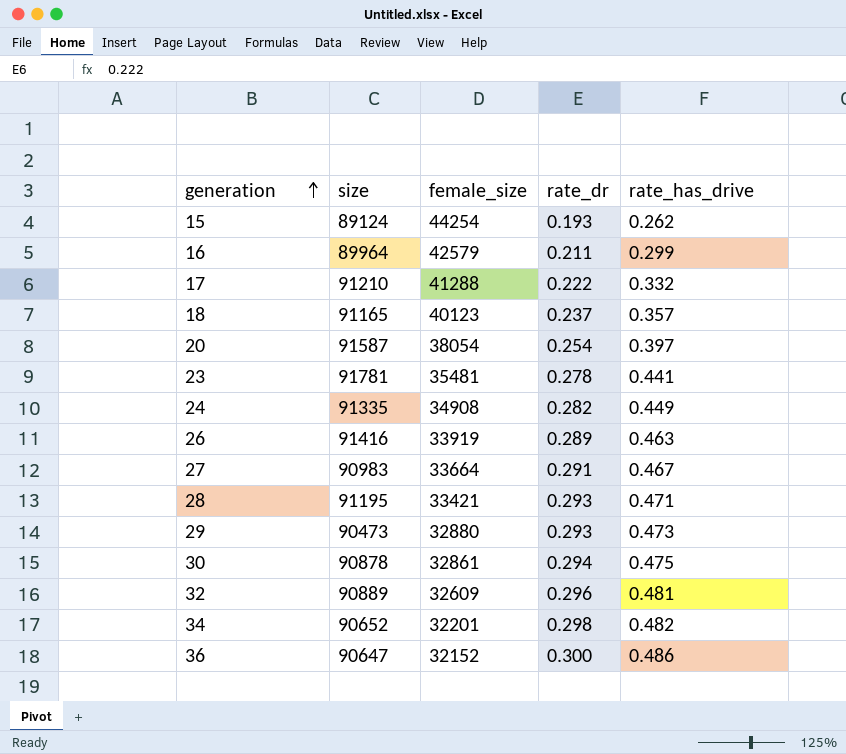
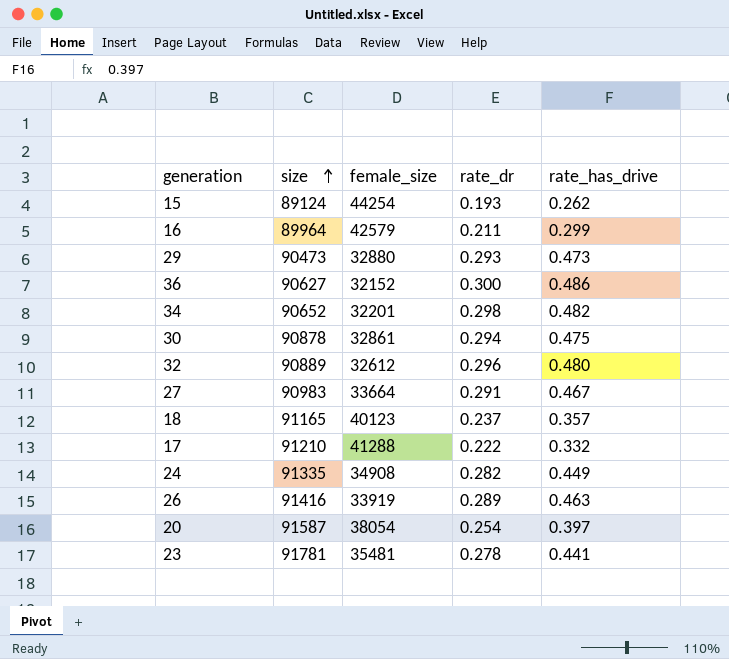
row order: generation ascending -> size ascending
row 28: 91195 | 33421 | 0.293 | 0.471 -> none
36 | size: 90647 -> 90627
32 | female_size: 32609 -> 32612
32 | rate_has_drive: 0.481 -> 0.480

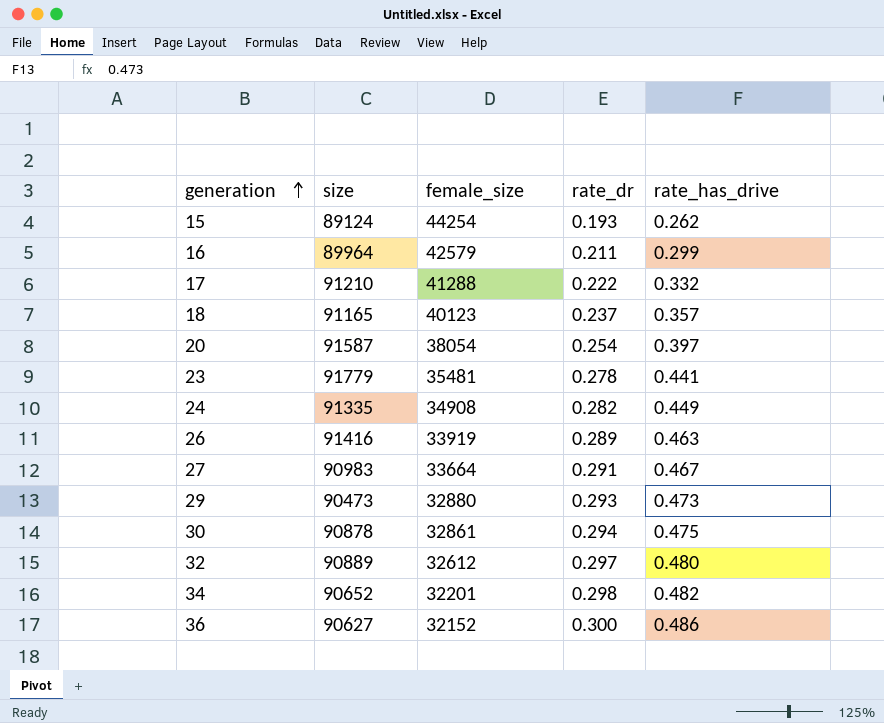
row order: size ascending -> generation ascending
23 | size: 91781 -> 91779
32 | rate_dr: 0.296 -> 0.297

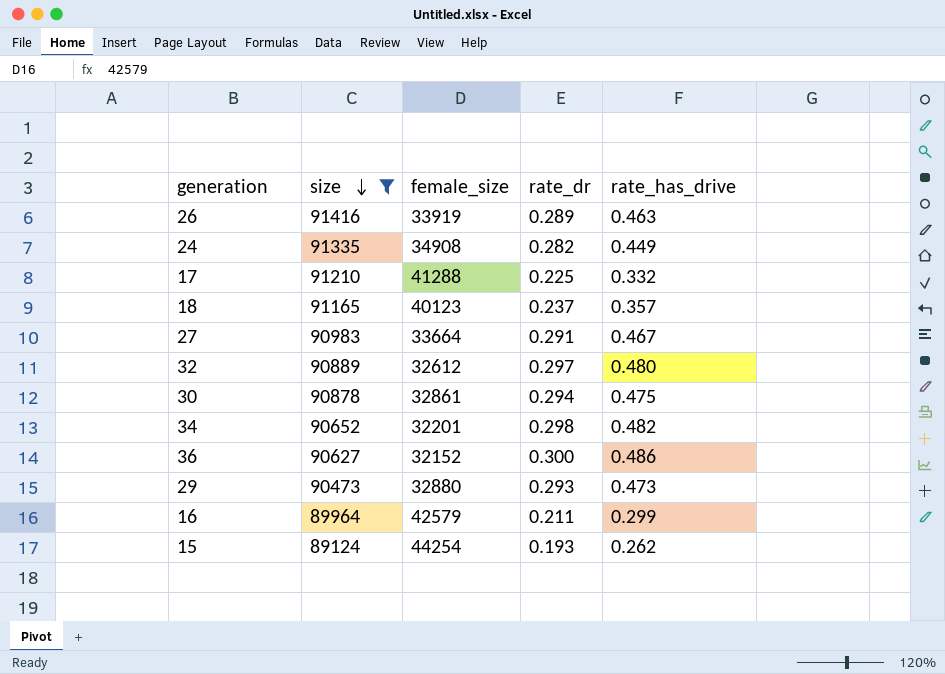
filter: none -> size <= 91416
row order: generation ascending -> size descending
17 | rate_dr: 0.222 -> 0.225

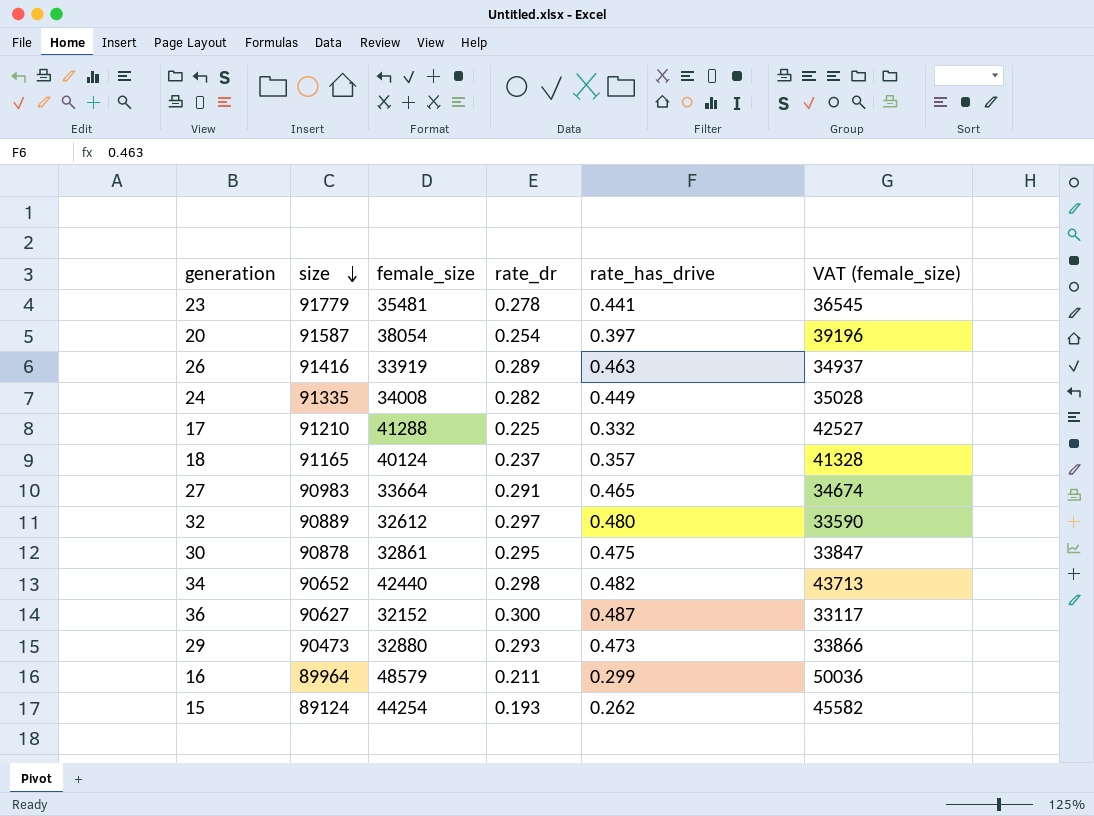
filter: size <= 91416 -> none
column VAT (female_size) | formula: none -> [female_size] * 1.03
24 | female_size: 34908 -> 34008
18 | female_size: 40123 -> 40124
27 | rate_has_drive: 0.467 -> 0.465
30 | rate_dr: 0.294 -> 0.295
34 | female_size: 32201 -> 42440
36 | rate_has_drive: 0.486 -> 0.487
16 | female_size: 42579 -> 48579

